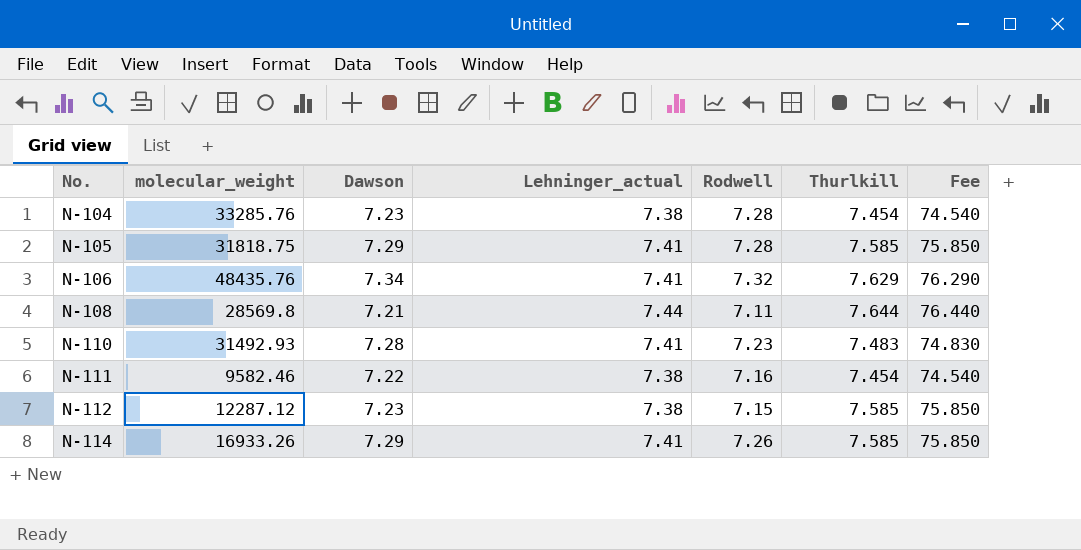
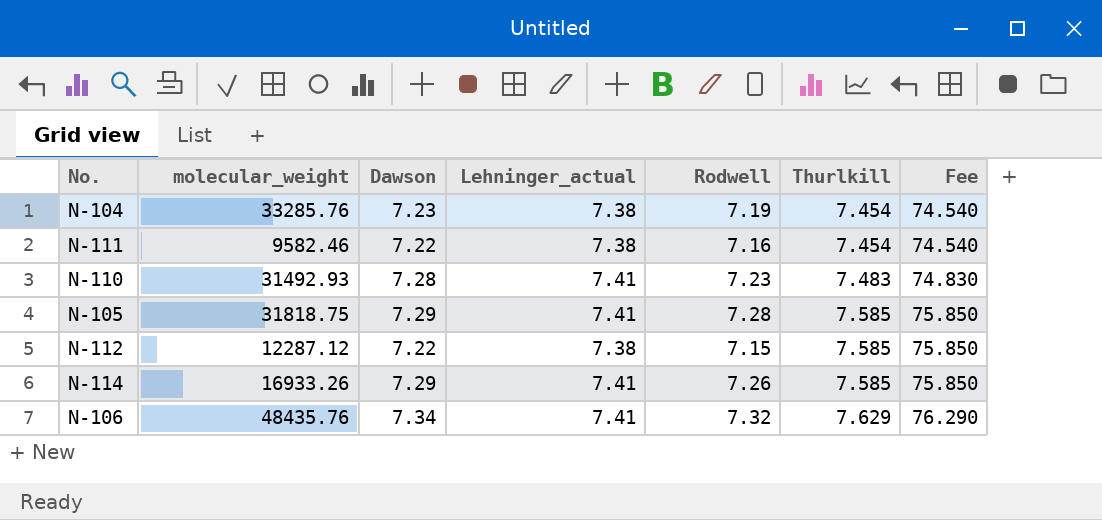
row order: No. ascending -> Thurlkill ascending
row N-108: 28569.8 | 7.21 | 7.44 | 7.11 | 7.644 | 76.440 -> none
N-104 | Rodwell: 7.28 -> 7.19
N-112 | Dawson: 7.23 -> 7.22

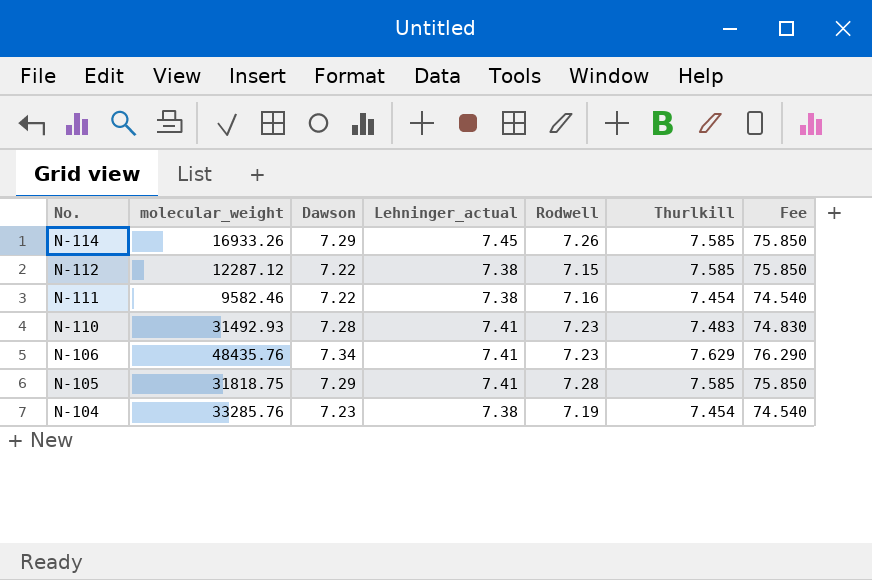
row order: Thurlkill ascending -> No. descending
N-114 | Lehninger_actual: 7.41 -> 7.45
N-106 | Rodwell: 7.32 -> 7.23

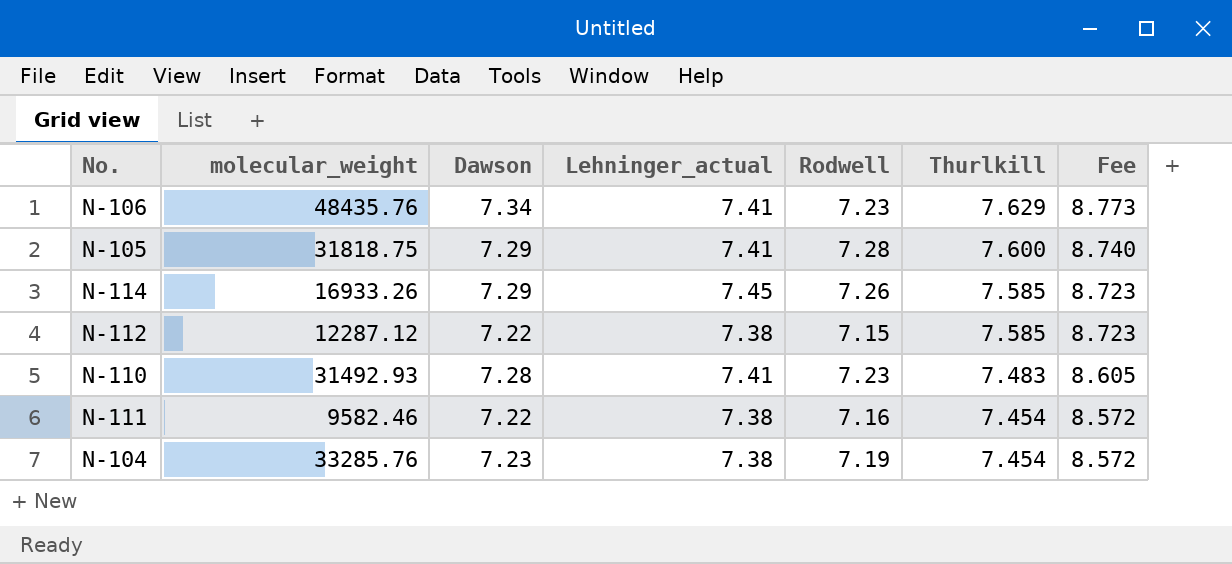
row order: No. descending -> Thurlkill descending
column Fee | formula: [Thurlkill] * 10 -> [Thurlkill] * 1.15
N-105 | Thurlkill: 7.585 -> 7.600

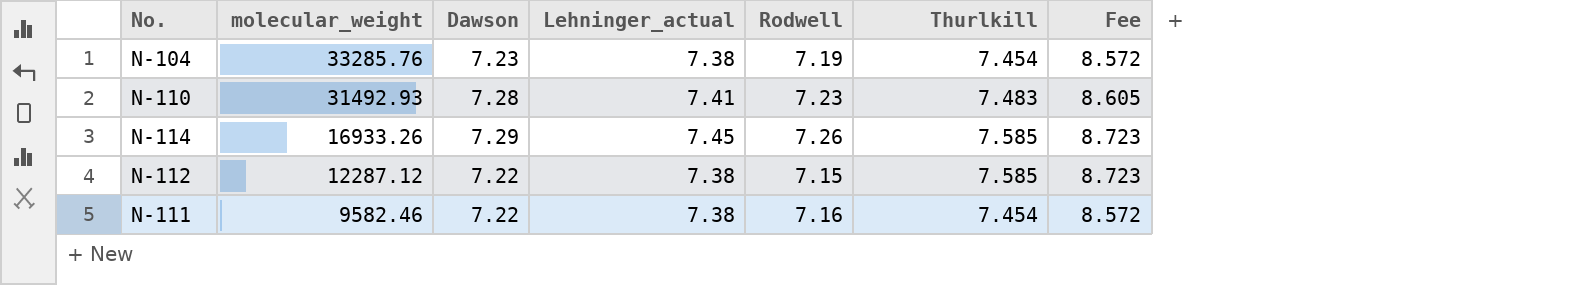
row order: Thurlkill descending -> molecular_weight descending
row N-106: 48435.76 | 7.34 | 7.41 | 7.23 | 7.629 | 8.773 -> none
row N-105: 31818.75 | 7.29 | 7.41 | 7.28 | 7.600 | 8.740 -> none

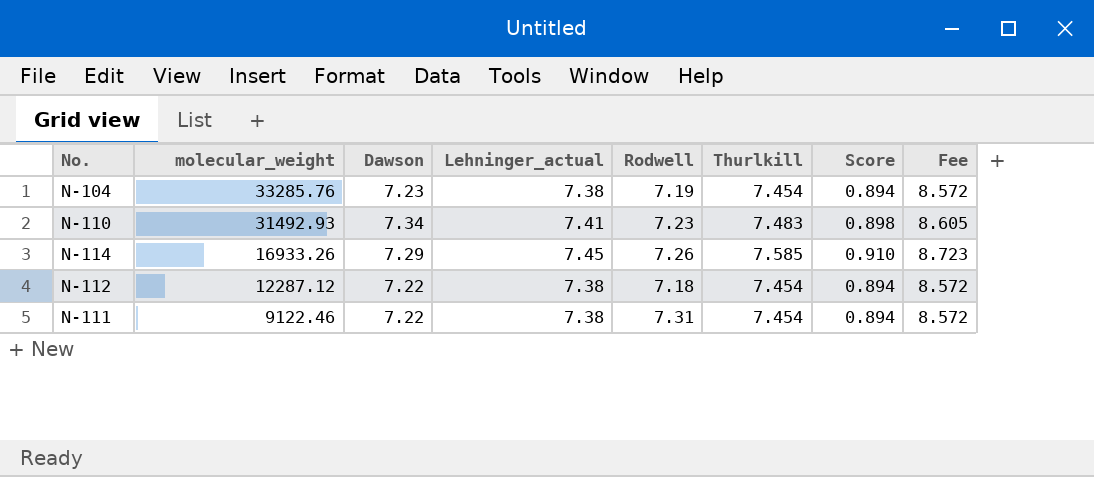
column Score | formula: none -> [Thurlkill] * 0.12
N-110 | Dawson: 7.28 -> 7.34
N-112 | Rodwell: 7.15 -> 7.18
N-112 | Thurlkill: 7.585 -> 7.454
N-112 | Fee: 8.723 -> 8.572
N-111 | molecular_weight: 9582.46 -> 9122.46
N-111 | Rodwell: 7.16 -> 7.31

